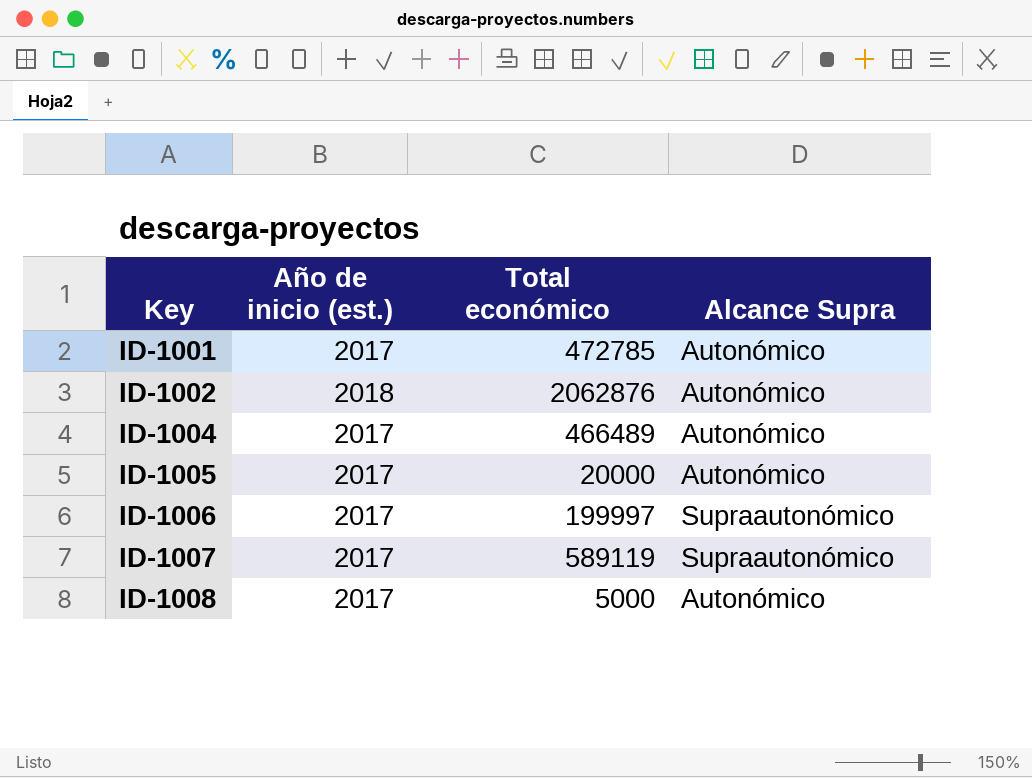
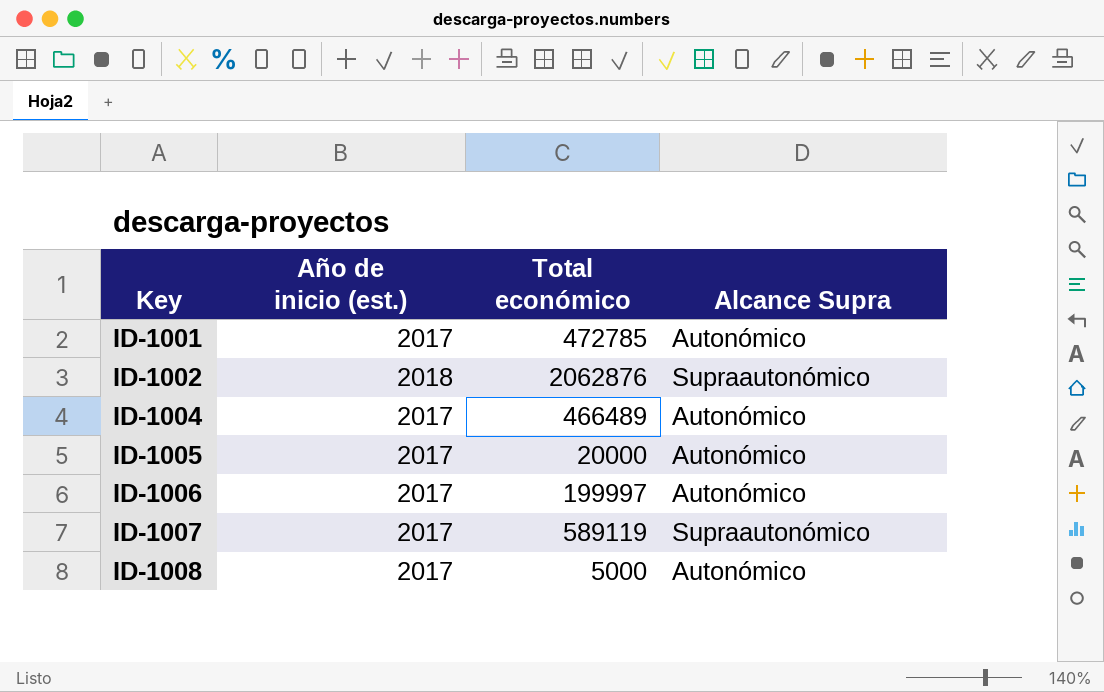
ID-1002 | Alcance Supra: Autonómico -> Supraautonómico
ID-1006 | Alcance Supra: Supraautonómico -> Autonómico

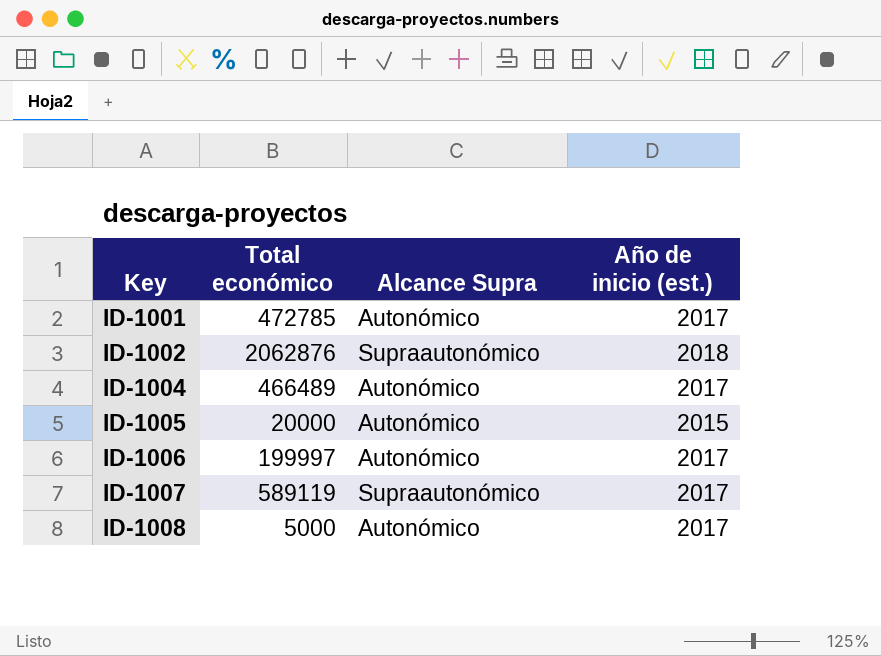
column Año de inicio (est.) | position: 2 -> 4
ID-1005 | Año de inicio (est.): 2017 -> 2015

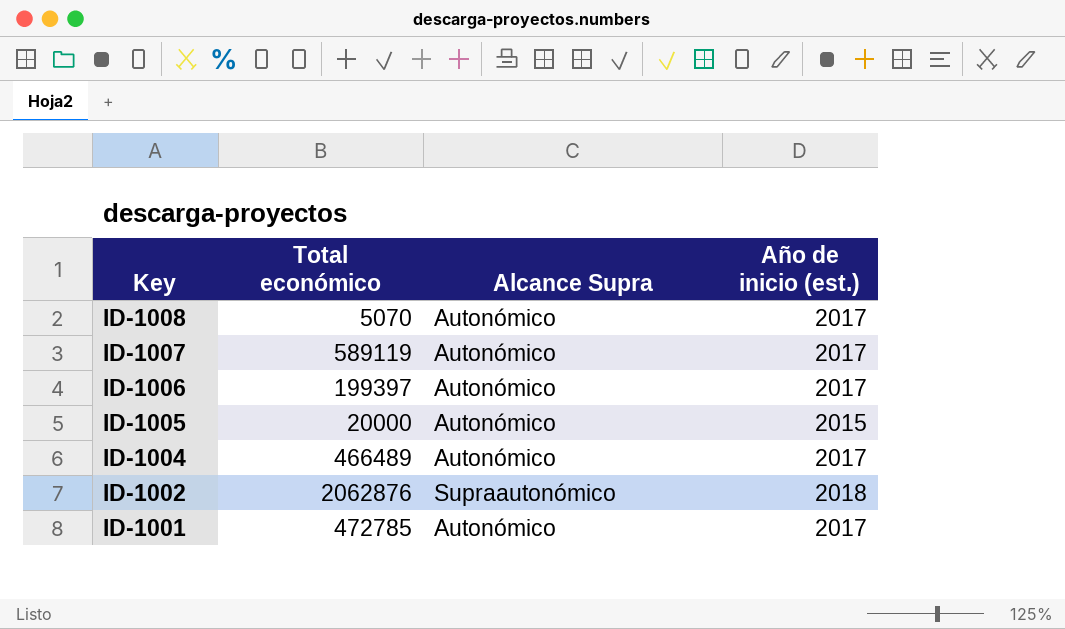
row order: Key ascending -> Key descending
ID-1008 | Total económico: 5000 -> 5070
ID-1007 | Alcance Supra: Supraautonómico -> Autonómico
ID-1006 | Total económico: 199997 -> 199397

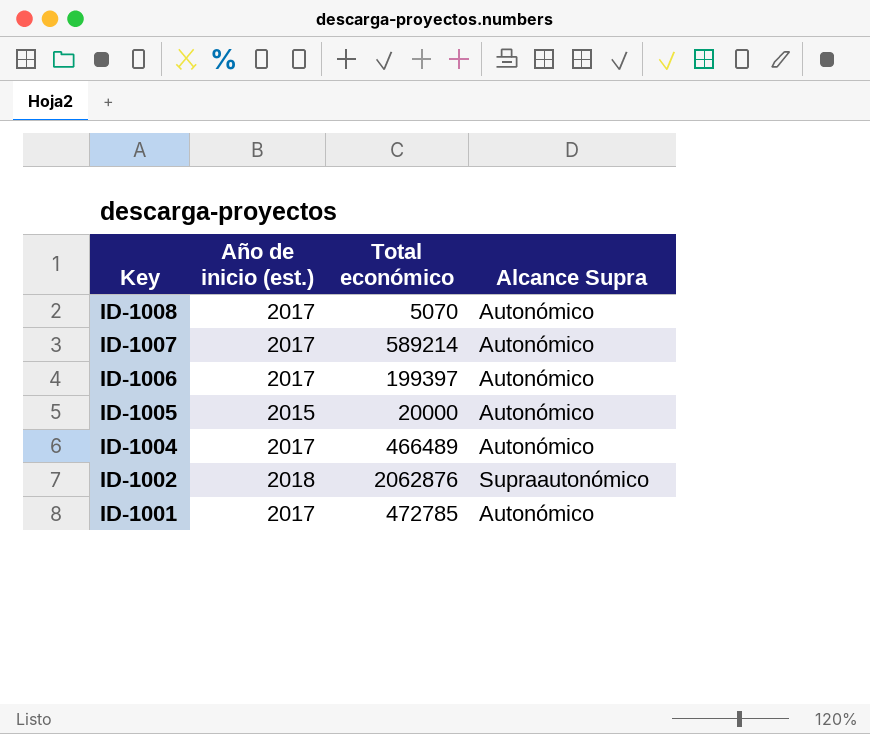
column Año de inicio (est.) | position: 4 -> 2
ID-1007 | Total económico: 589119 -> 589214

